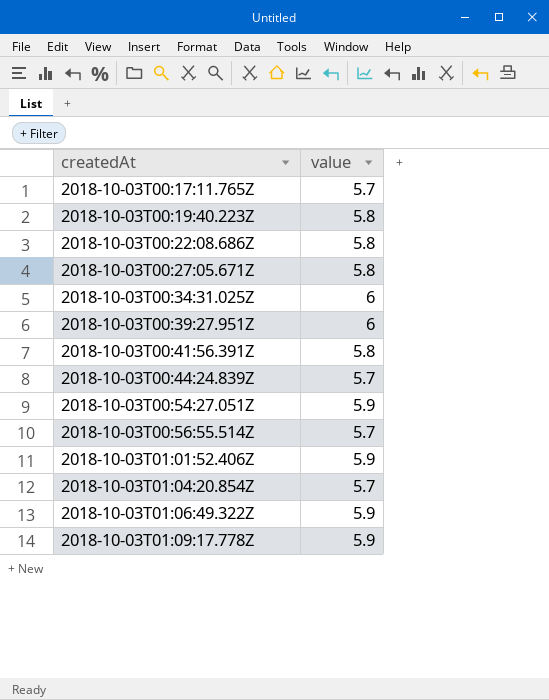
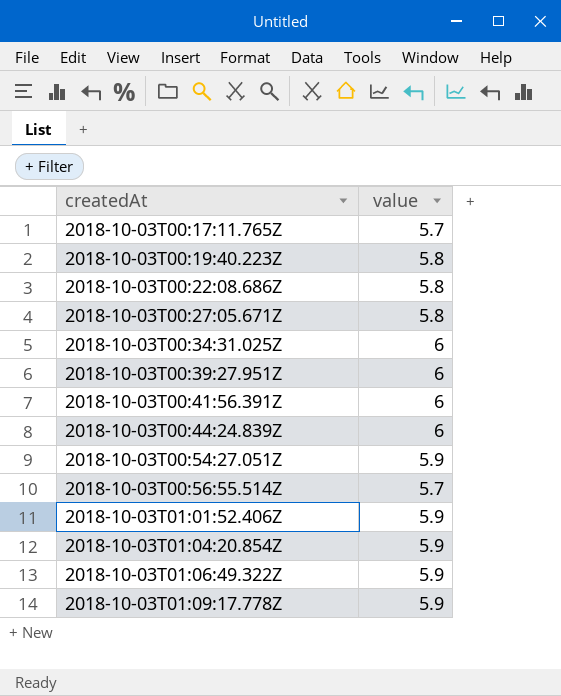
2018-10-03T00:41:56.391Z | value: 5.8 -> 6
2018-10-03T00:44:24.839Z | value: 5.7 -> 6
2018-10-03T01:04:20.854Z | value: 5.7 -> 5.9

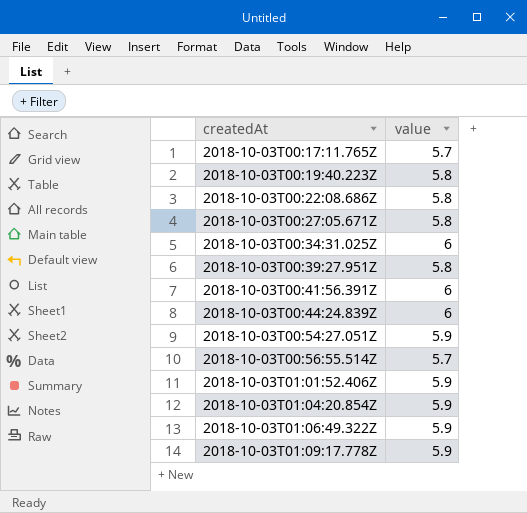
2018-10-03T00:39:27.951Z | value: 6 -> 5.8

